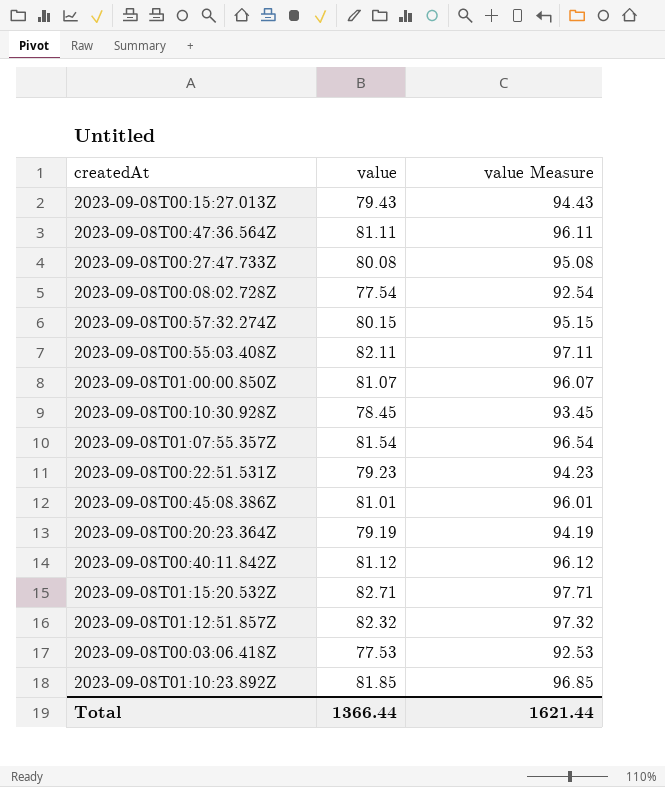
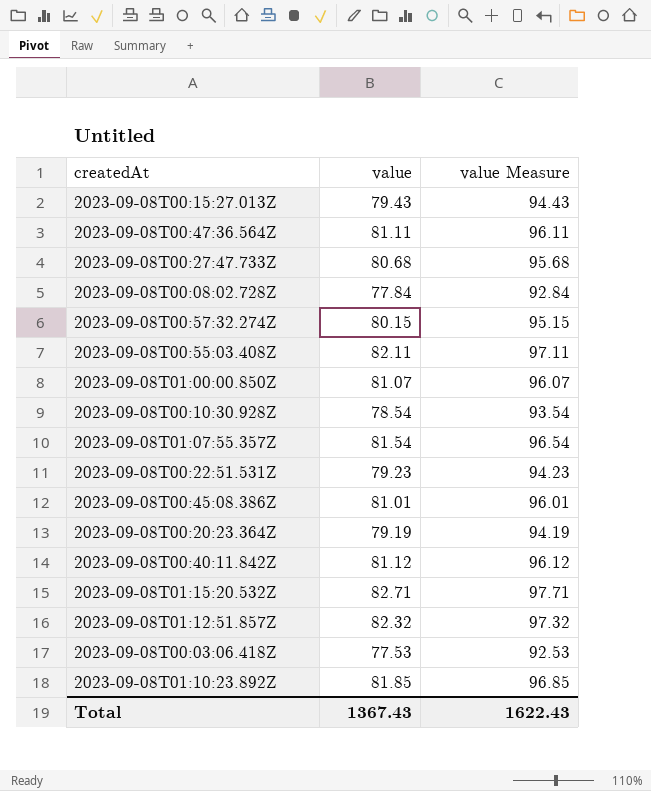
2023-09-08T00:27:47.733Z | value: 80.08 -> 80.68
2023-09-08T00:27:47.733Z | value Measure: 95.08 -> 95.68
2023-09-08T00:08:02.728Z | value: 77.54 -> 77.84
2023-09-08T00:08:02.728Z | value Measure: 92.54 -> 92.84
2023-09-08T00:10:30.928Z | value: 78.45 -> 78.54
2023-09-08T00:10:30.928Z | value Measure: 93.45 -> 93.54
Total | value: 1366.44 -> 1367.43
Total | value Measure: 1621.44 -> 1622.43

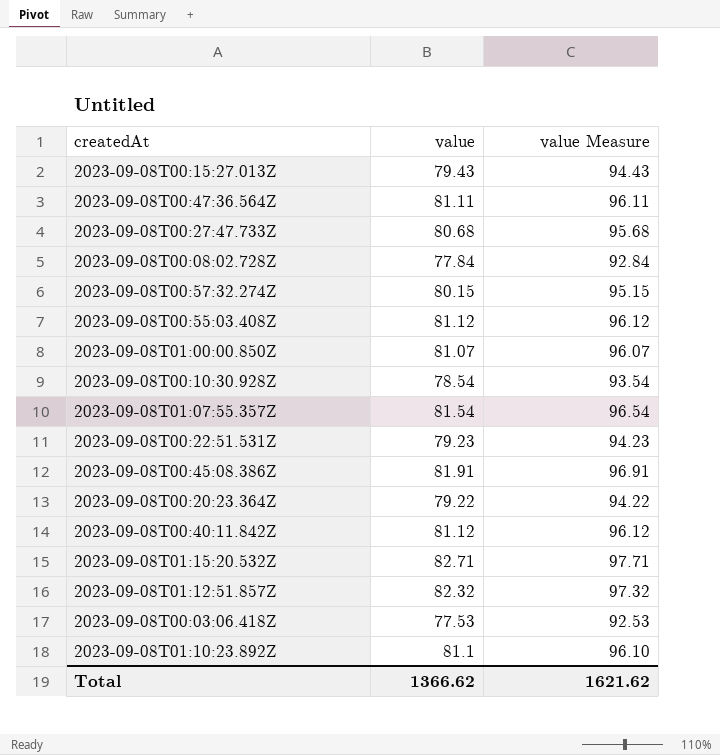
2023-09-08T00:55:03.408Z | value: 82.11 -> 81.12
2023-09-08T00:55:03.408Z | value Measure: 97.11 -> 96.12
2023-09-08T00:45:08.386Z | value: 81.01 -> 81.91
2023-09-08T00:45:08.386Z | value Measure: 96.01 -> 96.91
2023-09-08T00:20:23.364Z | value: 79.19 -> 79.22
2023-09-08T00:20:23.364Z | value Measure: 94.19 -> 94.22
2023-09-08T01:10:23.892Z | value: 81.85 -> 81.1
2023-09-08T01:10:23.892Z | value Measure: 96.85 -> 96.10
Total | value: 1367.43 -> 1366.62
Total | value Measure: 1622.43 -> 1621.62

